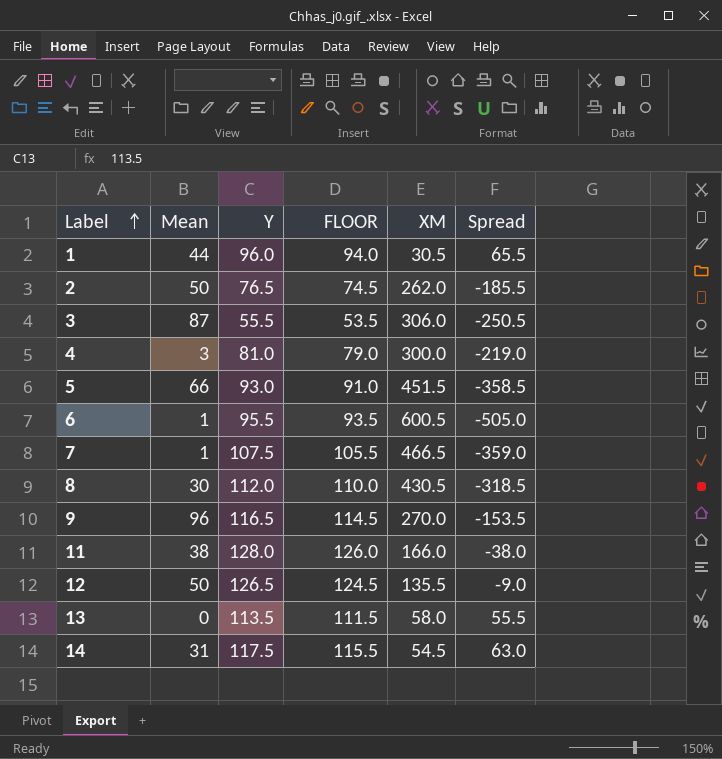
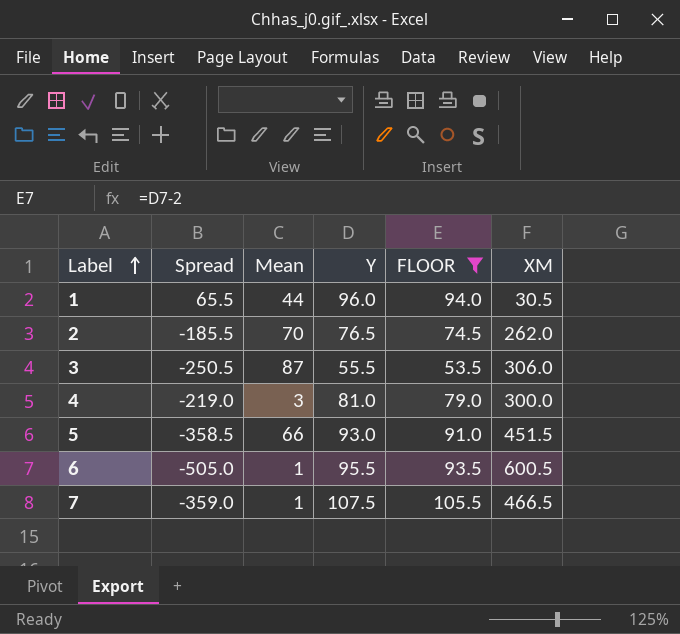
filter: none -> FLOOR <= 105.5
column Spread | position: 6 -> 2
2 | Mean: 50 -> 70

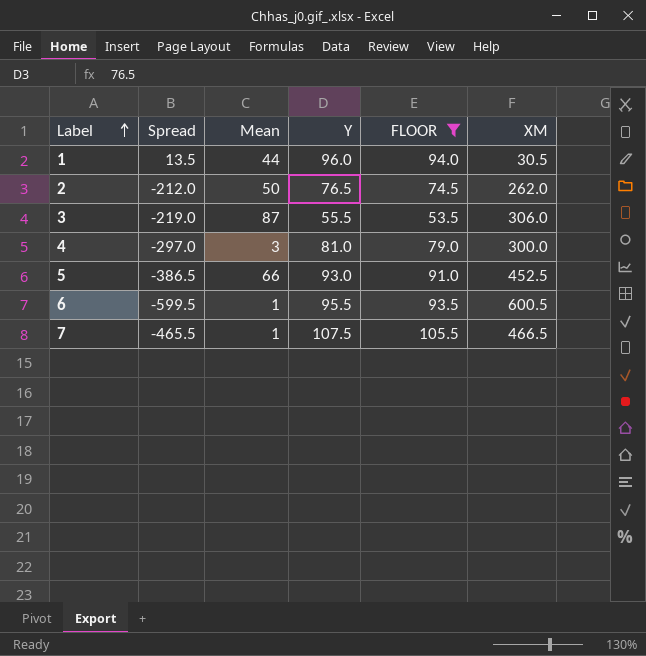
column Spread | formula: [Y] - [XM] -> [Mean] - [XM]
2 | Mean: 70 -> 50
5 | XM: 451.5 -> 452.5

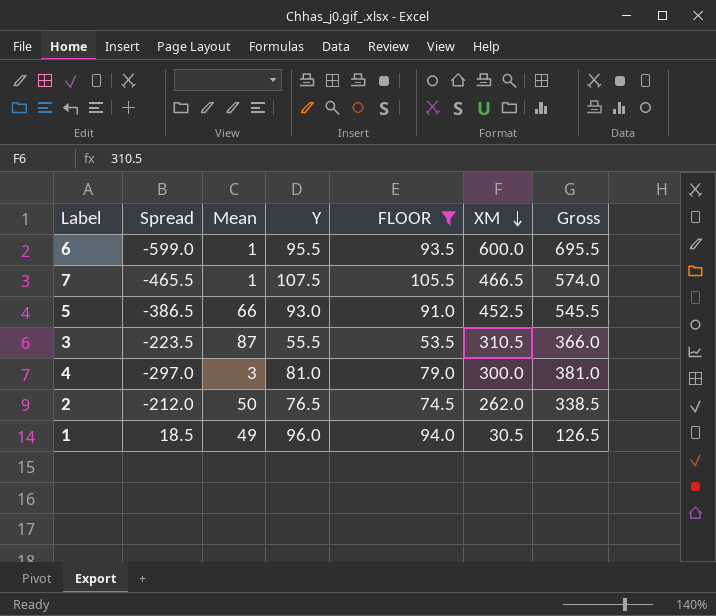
row order: Label ascending -> XM descending
column Gross | formula: none -> [Y] + [XM]
6 | Spread: -599.5 -> -599.0
6 | XM: 600.5 -> 600.0
3 | Spread: -219.0 -> -223.5
3 | XM: 306.0 -> 310.5
1 | Spread: 13.5 -> 18.5
1 | Mean: 44 -> 49

